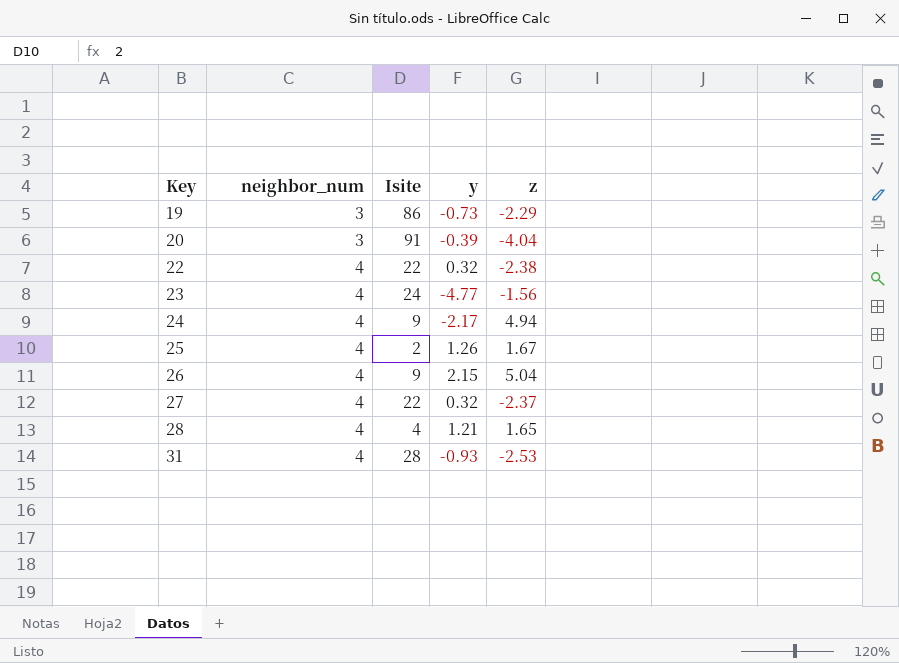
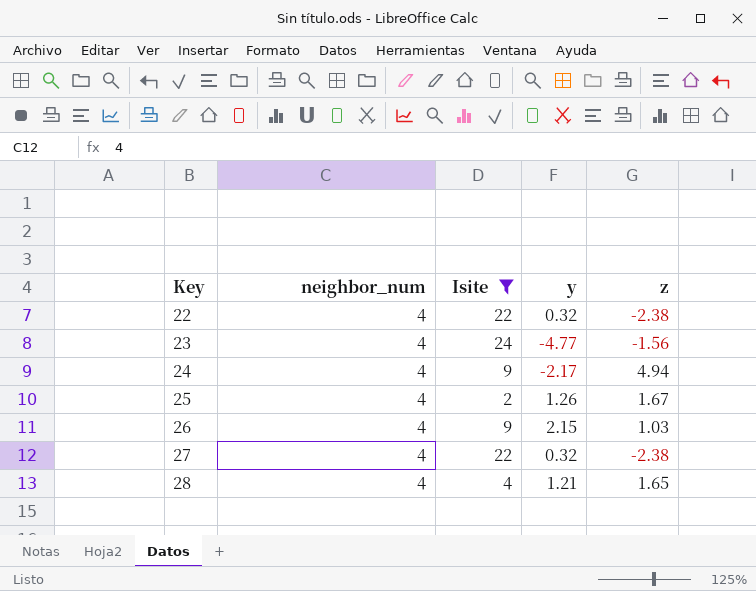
filter: none -> Isite <= 24
26 | z: 5.04 -> 1.03
27 | z: -2.37 -> -2.38

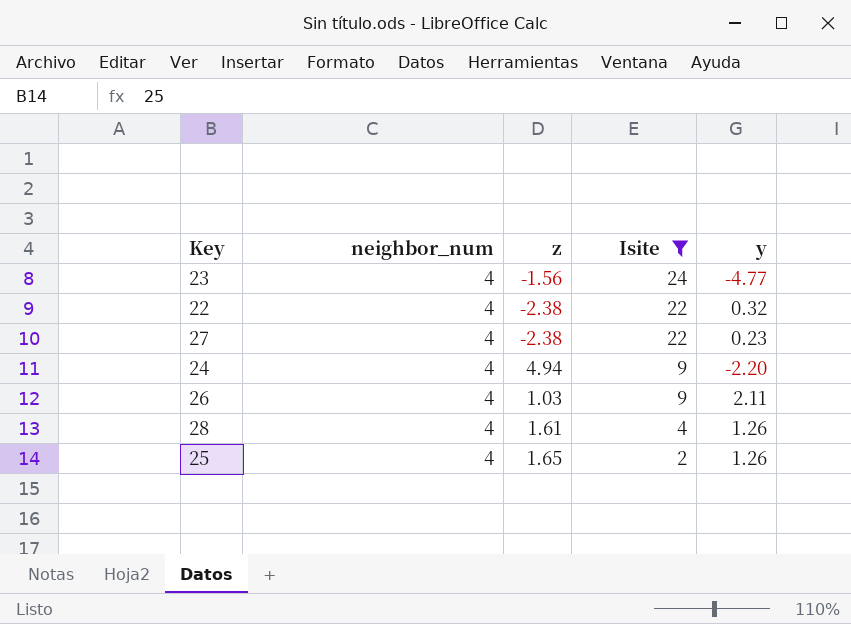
row order: Key ascending -> Isite descending
column z | position: 5 -> 3
27 | y: 0.32 -> 0.23
24 | y: -2.17 -> -2.20
26 | y: 2.15 -> 2.11
28 | z: 1.65 -> 1.61
28 | y: 1.21 -> 1.26
25 | z: 1.67 -> 1.65

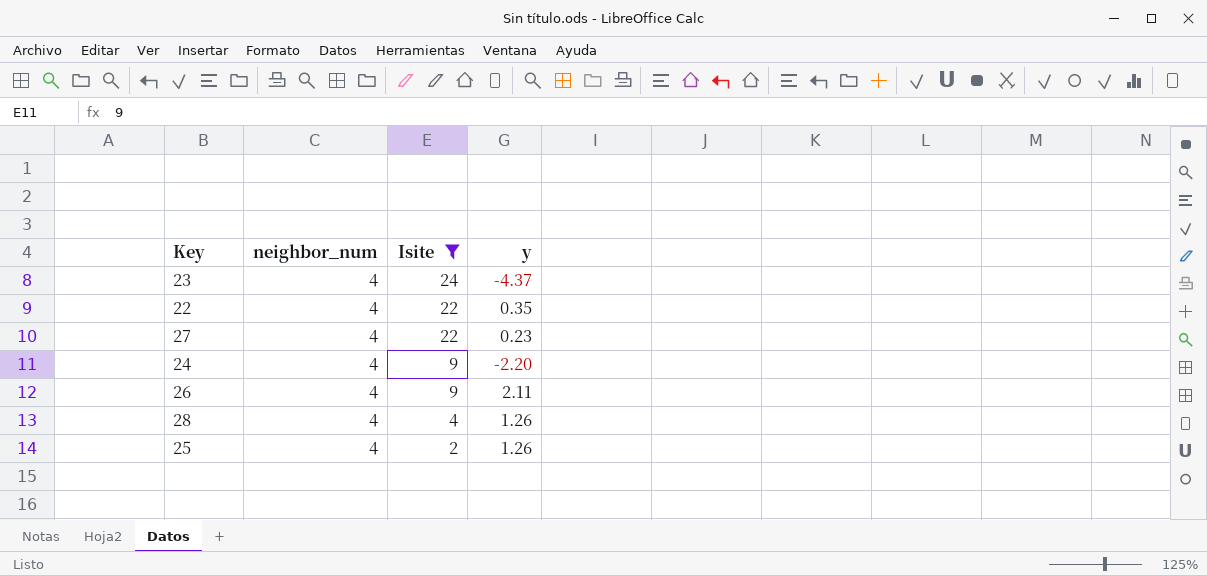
column z | position: 3 -> none
23 | y: -4.77 -> -4.37
22 | y: 0.32 -> 0.35

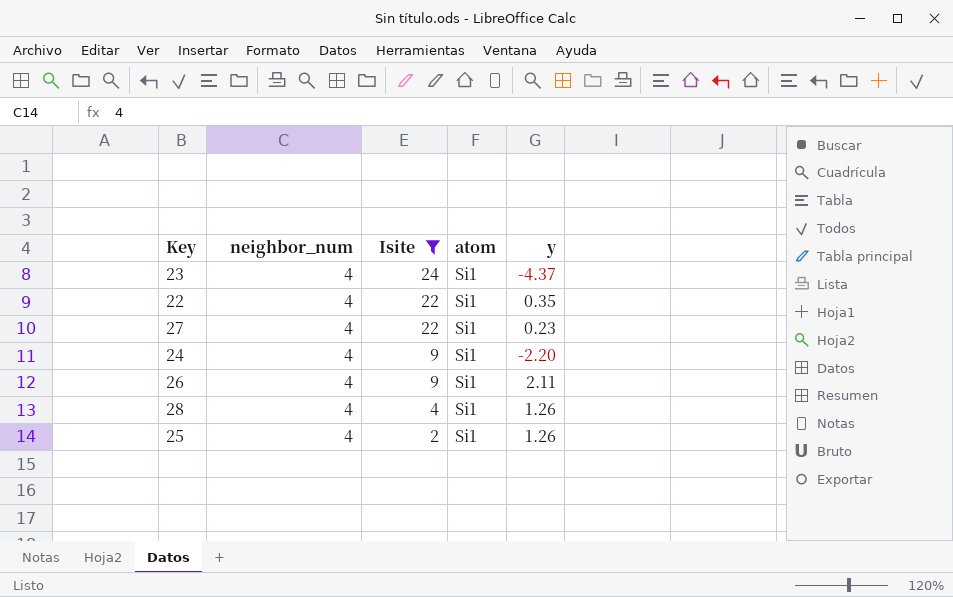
column atom | position: none -> 4

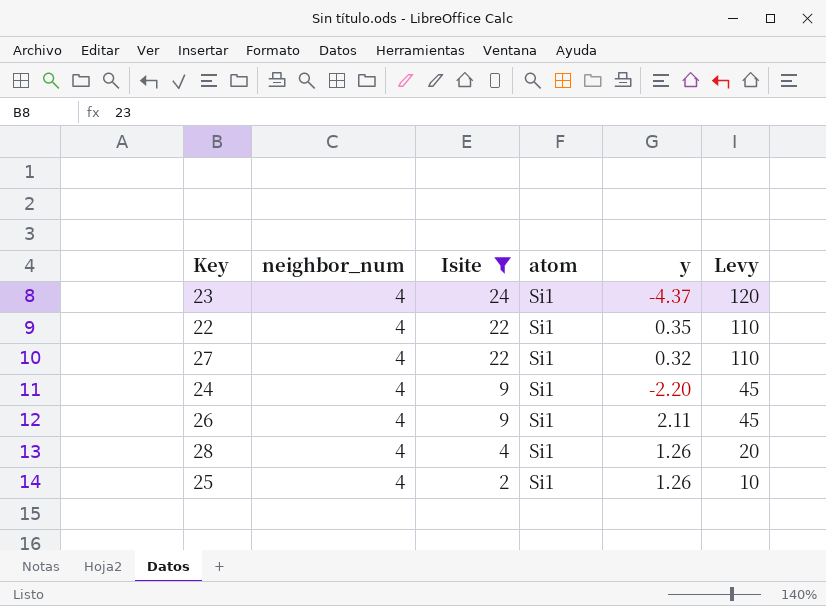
column Levy | formula: none -> [Isite] * 5
27 | y: 0.23 -> 0.32

